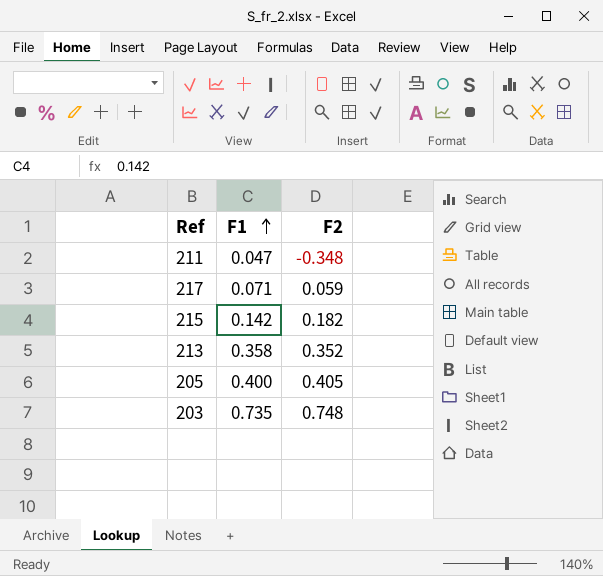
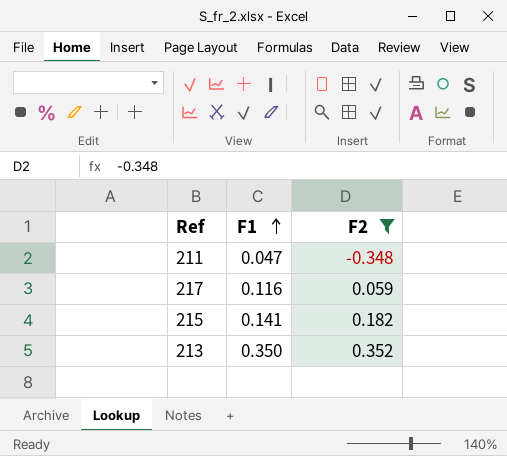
filter: none -> F2 <= 0.352
217 | F1: 0.071 -> 0.116
215 | F1: 0.142 -> 0.141
213 | F1: 0.358 -> 0.350

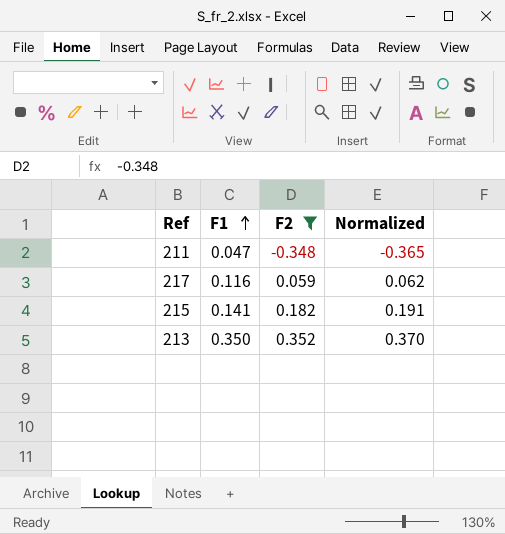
column Normalized | formula: none -> [F2] * 1.05

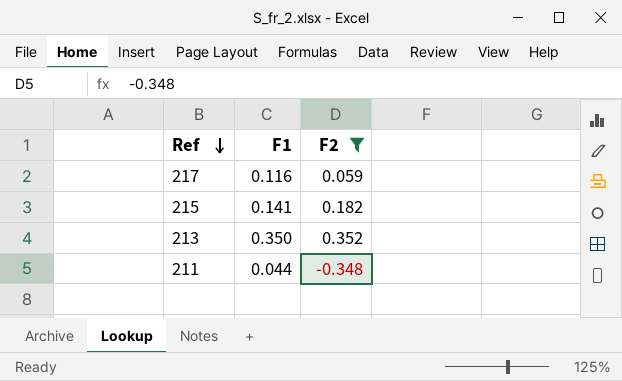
row order: F1 ascending -> Ref descending
column Normalized | formula: [F2] * 1.05 -> none
211 | F1: 0.047 -> 0.044

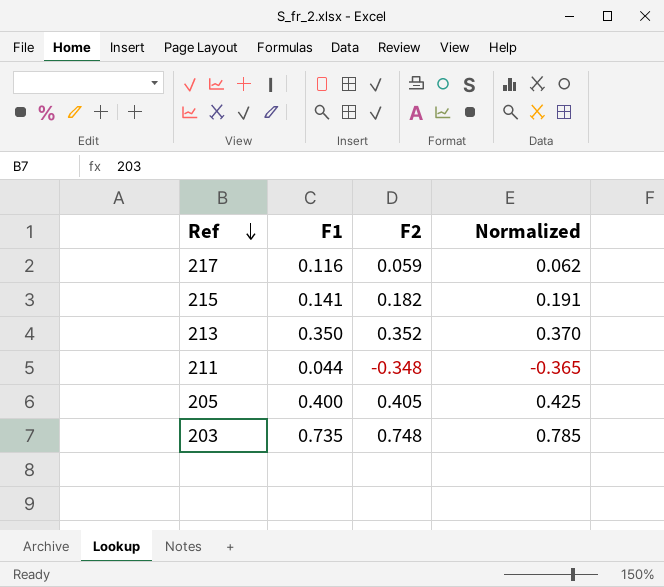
filter: F2 <= 0.352 -> none
column Normalized | formula: none -> [F2] * 1.05

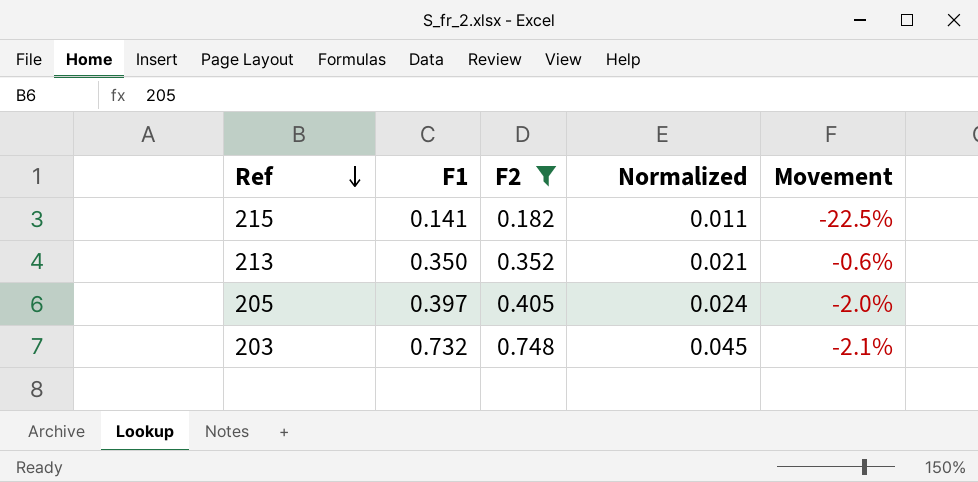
filter: none -> F2 >= 0.182
column Normalized | formula: [F2] * 1.05 -> [F2] * 0.06
column Movement | formula: none -> ([F1] - [F2]) / [F2]
205 | F1: 0.400 -> 0.397
203 | F1: 0.735 -> 0.732

